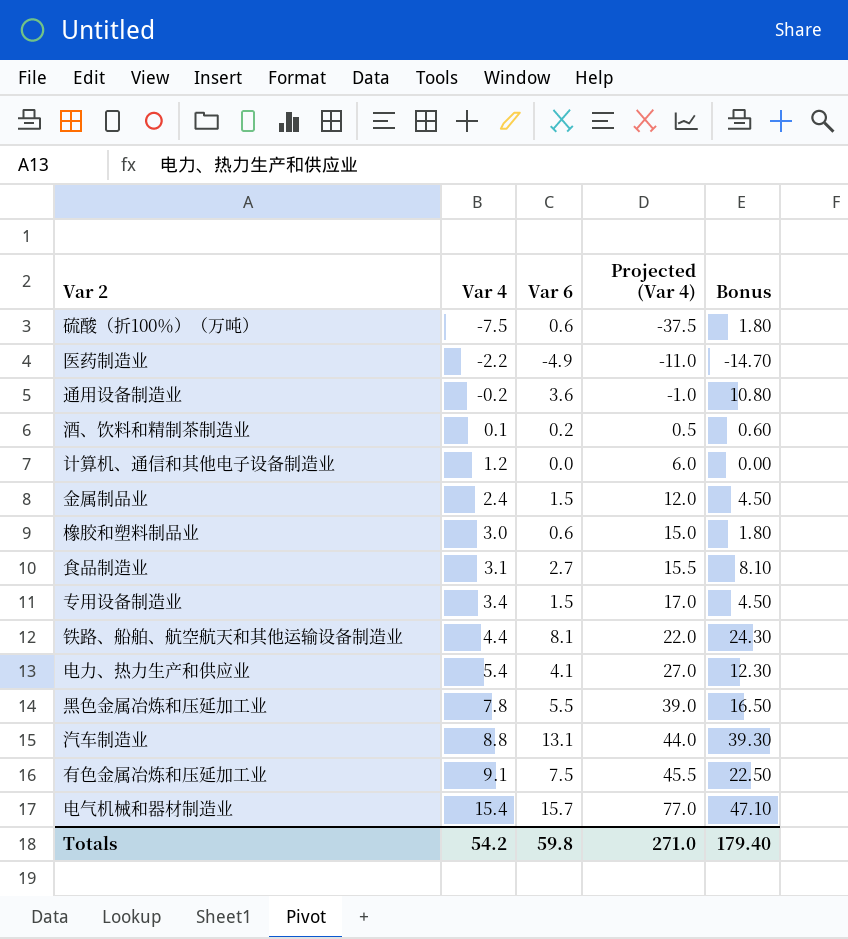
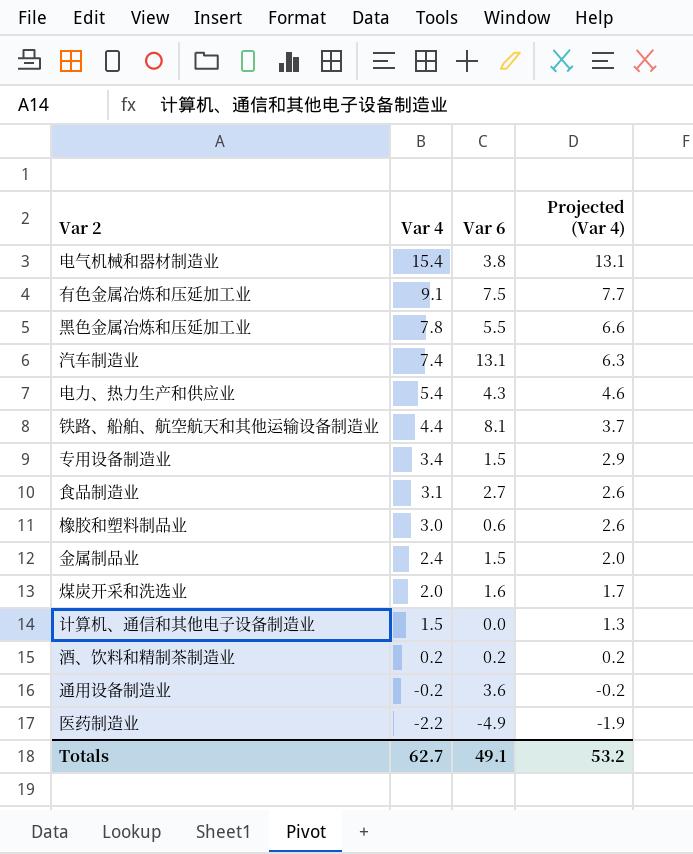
row order: Var 4 ascending -> Var 4 descending
column Bonus | formula: [Var 6] * 3 -> none
column Projected (Var 4) | formula: [Var 4] * 5 -> [Var 4] * 0.85
row 硫酸（折100％）（万吨）: -7.5 | 0.6 | -37.5 | 1.80 -> none
电气机械和器材制造业 | Var 6: 15.7 -> 3.8
汽车制造业 | Var 4: 8.8 -> 7.4
电力、热力生产和供应业 | Var 6: 4.1 -> 4.3
row 煤炭开采和洗选业: none -> 2.0 | 1.6 | 1.7
计算机、通信和其他电子设备制造业 | Var 4: 1.2 -> 1.5
酒、饮料和精制茶制造业 | Var 4: 0.1 -> 0.2
Totals | Var 4: 54.2 -> 62.7
Totals | Var 6: 59.8 -> 49.1
Totals | Projected (Var 4): 271.0 -> 53.2

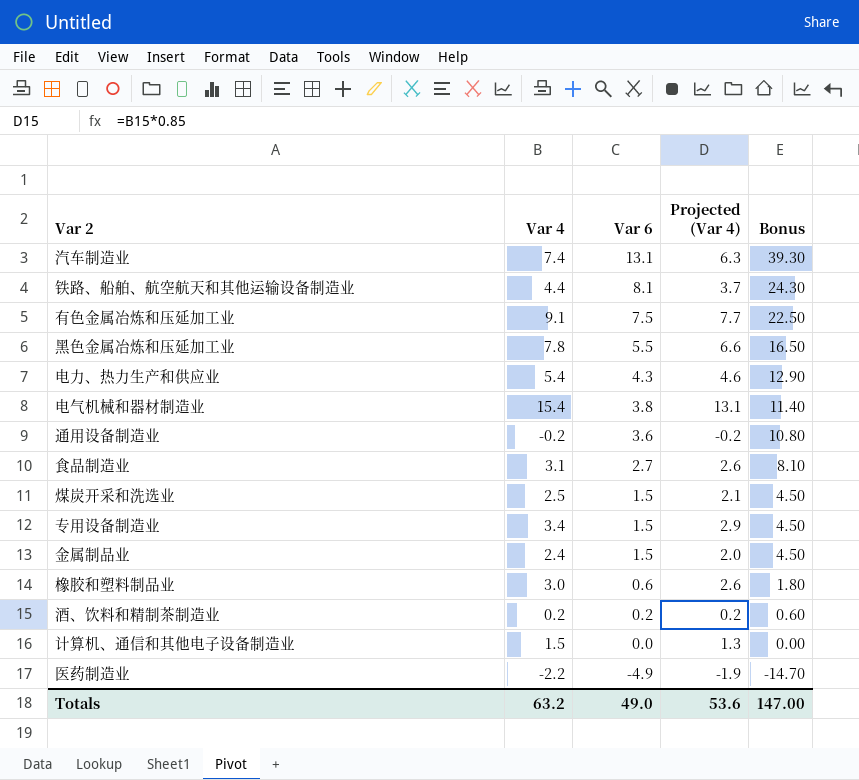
row order: Var 4 descending -> Var 6 descending
column Bonus | formula: none -> [Var 6] * 3
煤炭开采和洗选业 | Var 4: 2.0 -> 2.5
煤炭开采和洗选业 | Var 6: 1.6 -> 1.5
煤炭开采和洗选业 | Projected (Var 4): 1.7 -> 2.1
Totals | Var 4: 62.7 -> 63.2
Totals | Var 6: 49.1 -> 49.0
Totals | Projected (Var 4): 53.2 -> 53.6

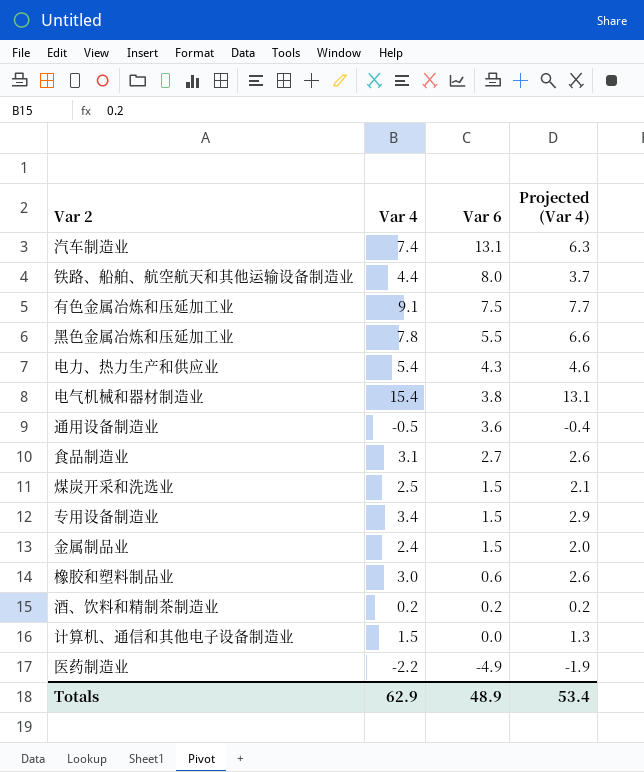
column Bonus | formula: [Var 6] * 3 -> none
铁路、船舶、航空航天和其他运输设备制造业 | Var 6: 8.1 -> 8.0
通用设备制造业 | Var 4: -0.2 -> -0.5
通用设备制造业 | Projected (Var 4): -0.2 -> -0.4
Totals | Var 4: 63.2 -> 62.9
Totals | Var 6: 49.0 -> 48.9
Totals | Projected (Var 4): 53.6 -> 53.4

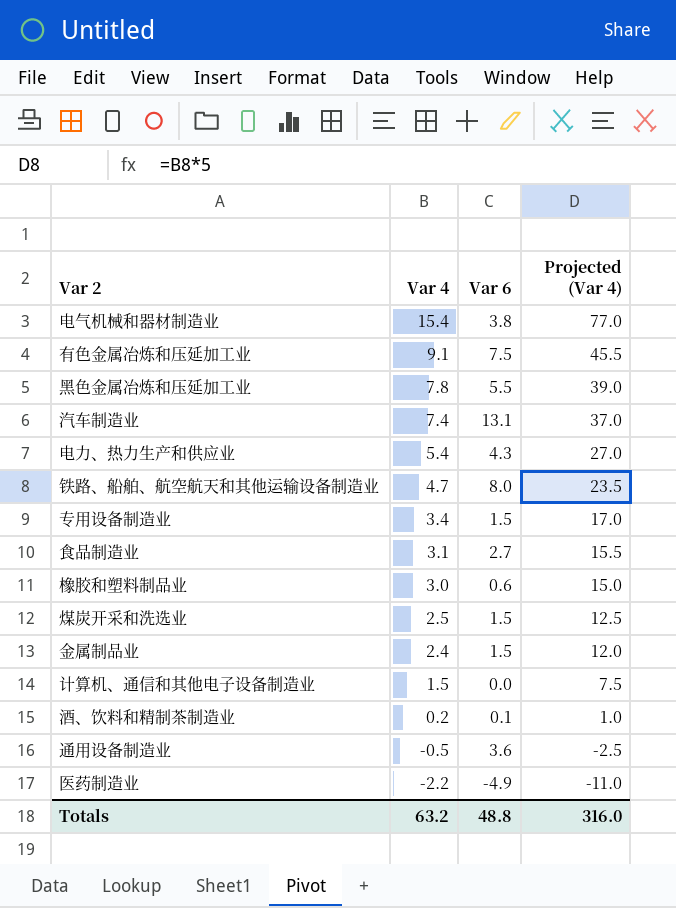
row order: Var 6 descending -> Var 4 descending
column Projected (Var 4) | formula: [Var 4] * 0.85 -> [Var 4] * 5
铁路、船舶、航空航天和其他运输设备制造业 | Var 4: 4.4 -> 4.7
酒、饮料和精制茶制造业 | Var 6: 0.2 -> 0.1
Totals | Var 4: 62.9 -> 63.2
Totals | Var 6: 48.9 -> 48.8
Totals | Projected (Var 4): 53.4 -> 316.0

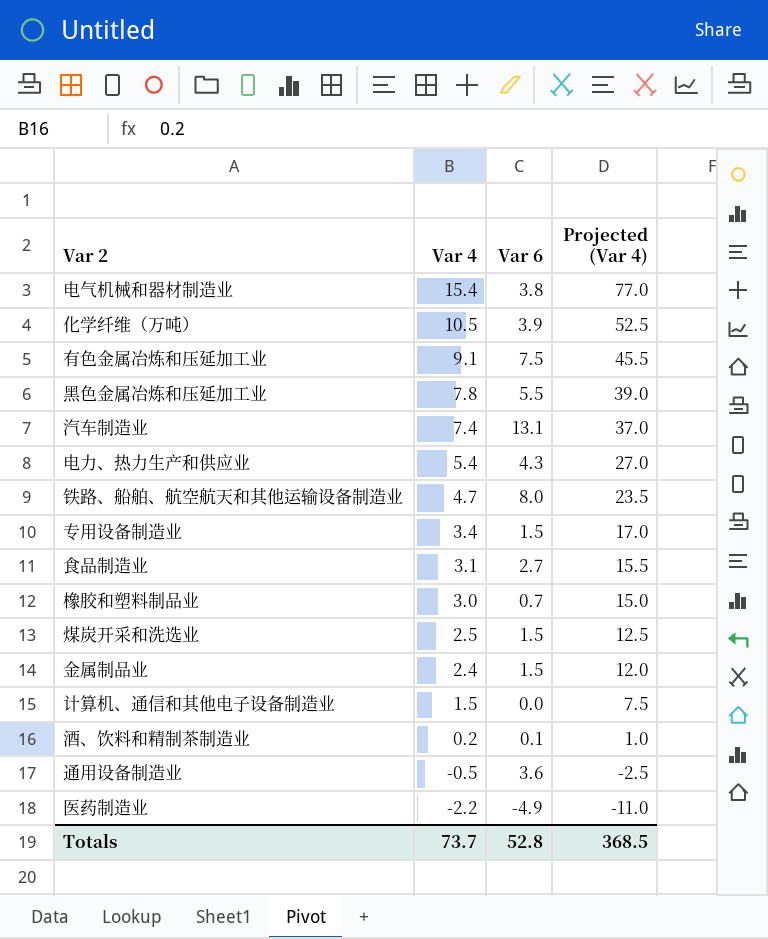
row 化学纤维（万吨）: none -> 10.5 | 3.9 | 52.5
橡胶和塑料制品业 | Var 6: 0.6 -> 0.7
Totals | Var 4: 63.2 -> 73.7
Totals | Var 6: 48.8 -> 52.8
Totals | Projected (Var 4): 316.0 -> 368.5

